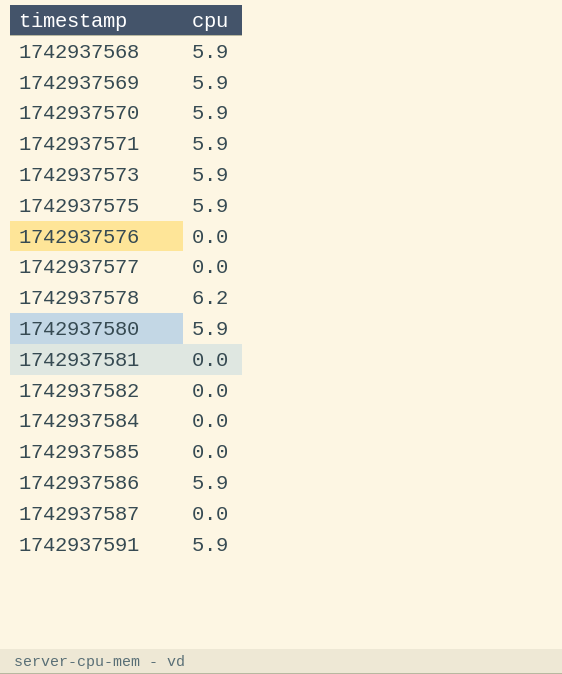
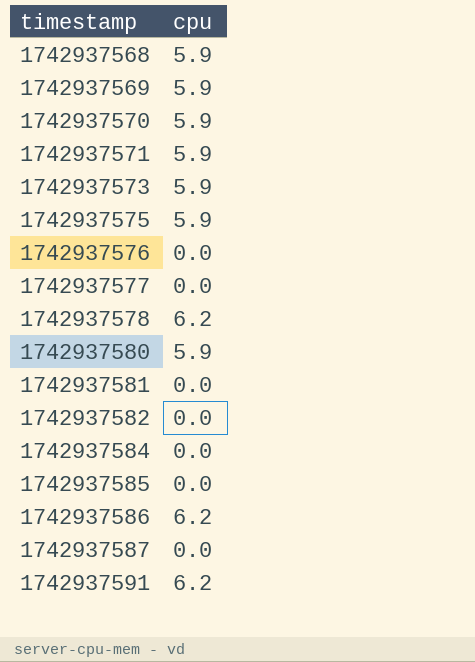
1742937586 | cpu: 5.9 -> 6.2
1742937591 | cpu: 5.9 -> 6.2

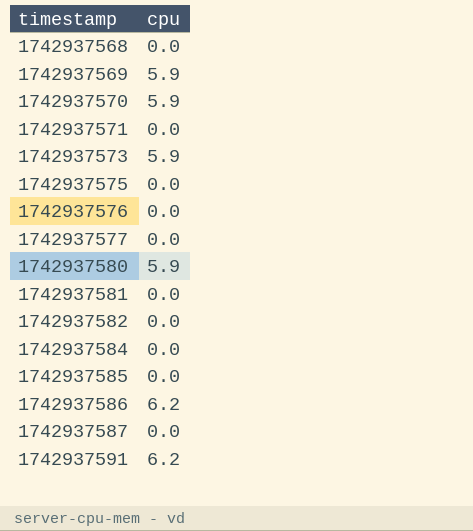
row 1742937578: 6.2 -> none
1742937568 | cpu: 5.9 -> 0.0
1742937571 | cpu: 5.9 -> 0.0
1742937575 | cpu: 5.9 -> 0.0

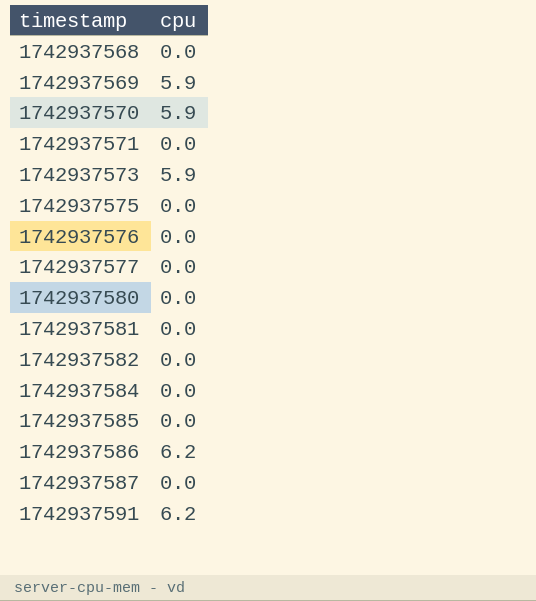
1742937580 | cpu: 5.9 -> 0.0

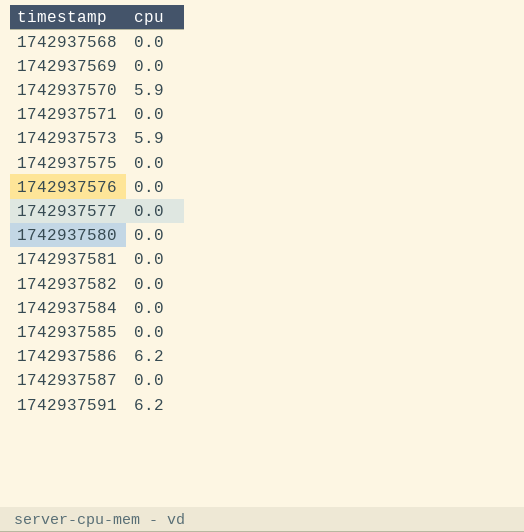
1742937569 | cpu: 5.9 -> 0.0

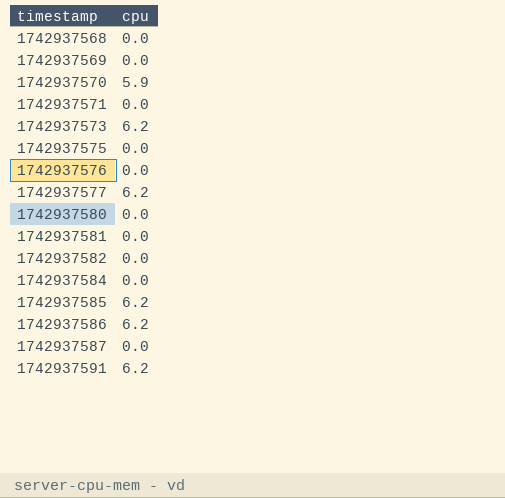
1742937573 | cpu: 5.9 -> 6.2
1742937577 | cpu: 0.0 -> 6.2
1742937585 | cpu: 0.0 -> 6.2

